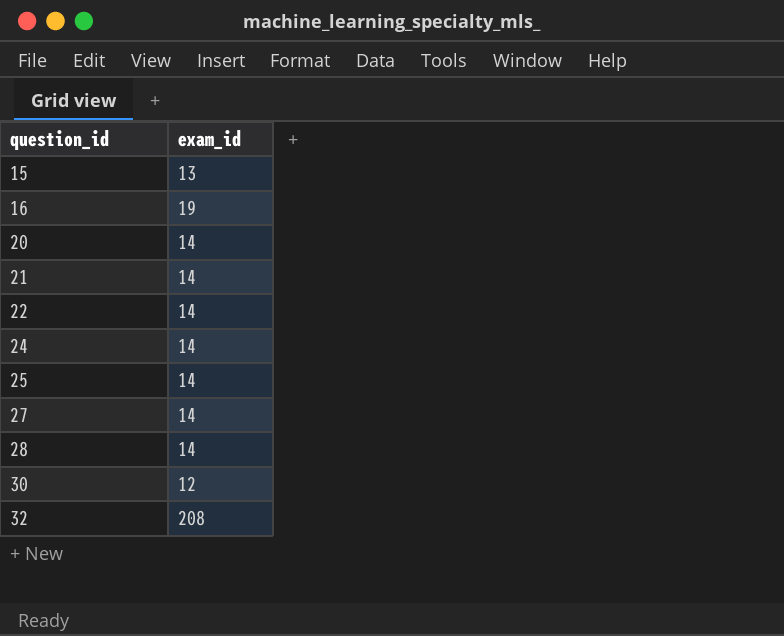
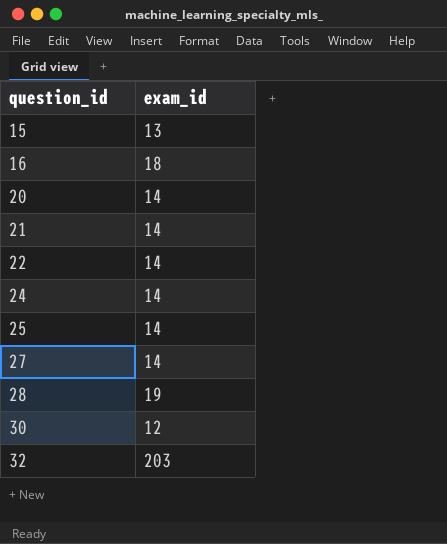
16 | exam_id: 19 -> 18
28 | exam_id: 14 -> 19
32 | exam_id: 208 -> 203

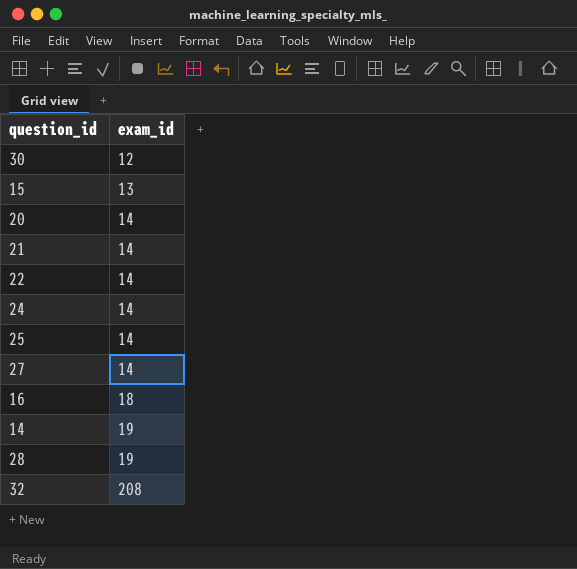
row order: question_id ascending -> exam_id ascending
row 14: none -> 19
32 | exam_id: 203 -> 208

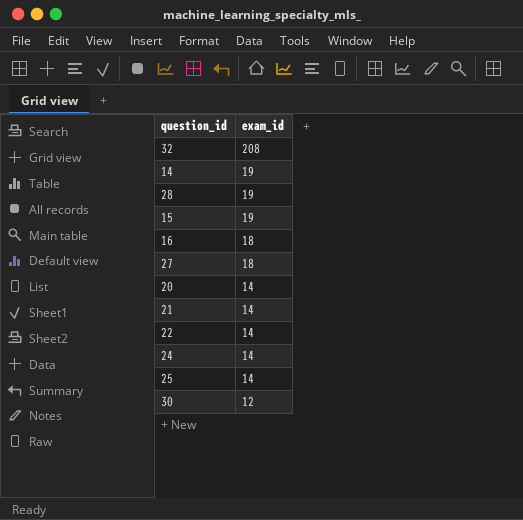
row order: exam_id ascending -> exam_id descending
15 | exam_id: 13 -> 19
27 | exam_id: 14 -> 18

